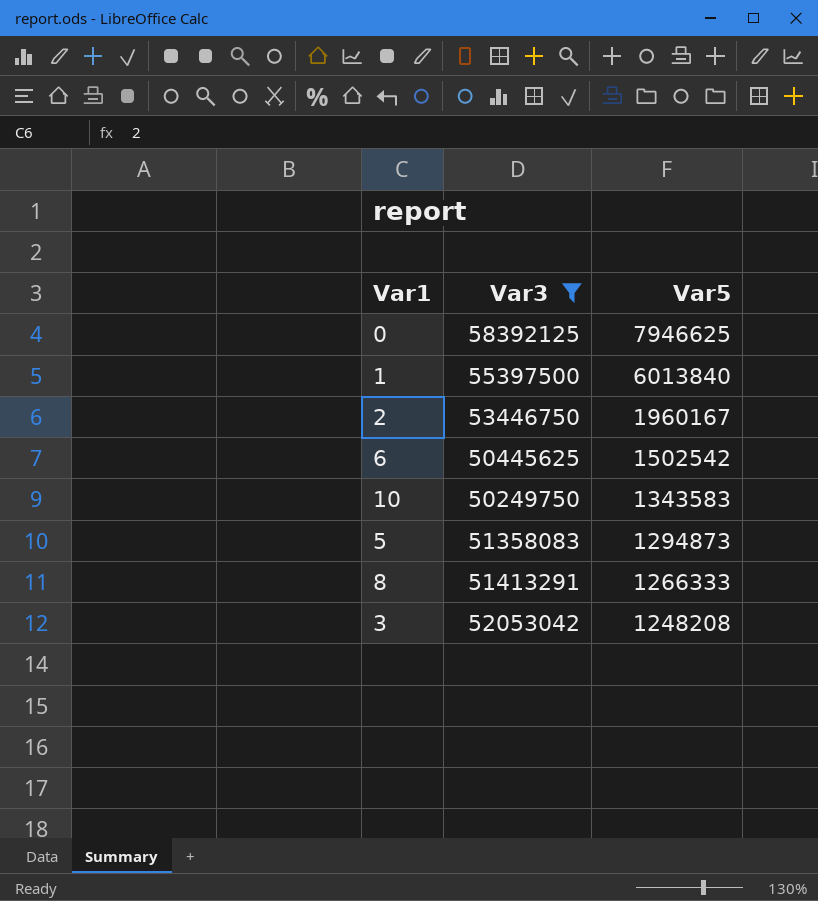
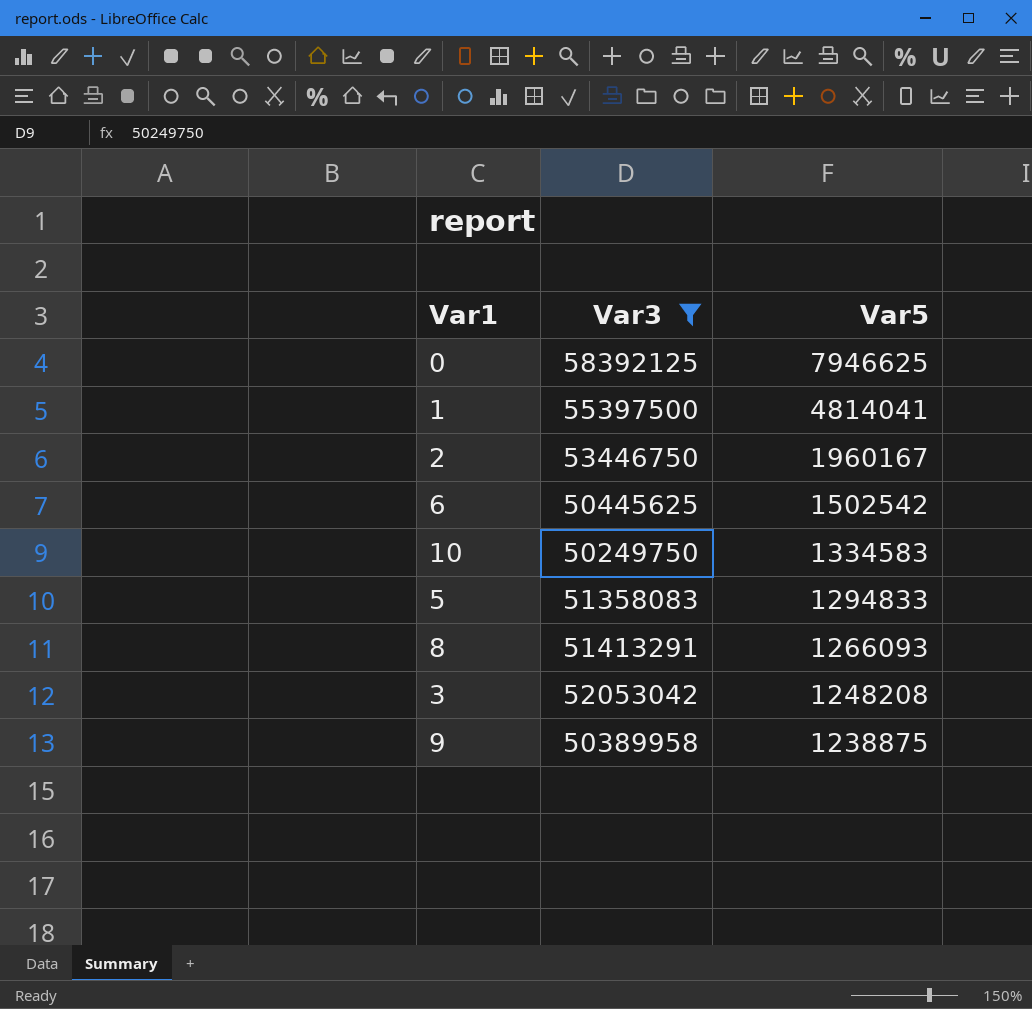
1 | Var5: 6013840 -> 4814041
10 | Var5: 1343583 -> 1334583
5 | Var5: 1294873 -> 1294833
8 | Var5: 1266333 -> 1266093
row 9: none -> 50389958 | 1238875

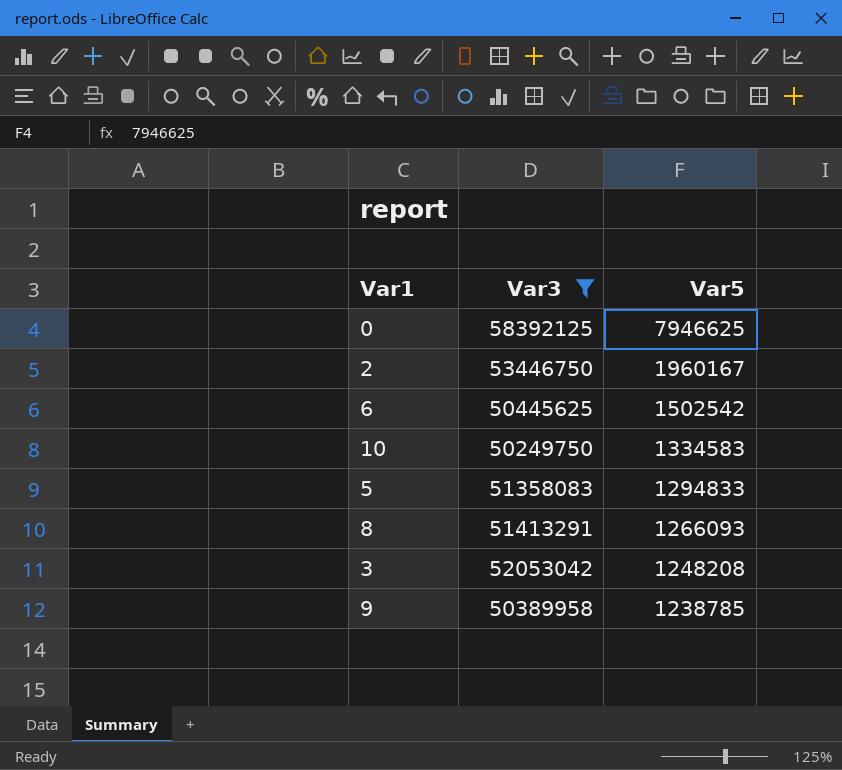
row 1: 55397500 | 4814041 -> none
9 | Var5: 1238875 -> 1238785

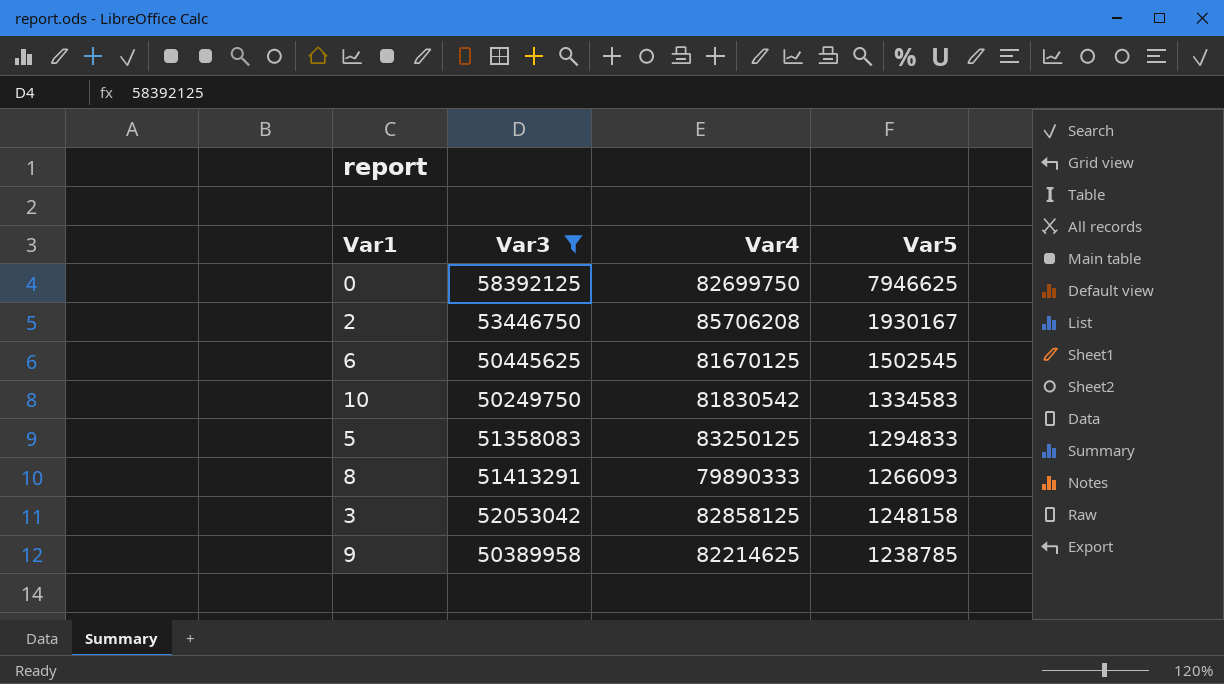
column Var4 | position: none -> 3
2 | Var5: 1960167 -> 1930167
6 | Var5: 1502542 -> 1502545
3 | Var5: 1248208 -> 1248158

